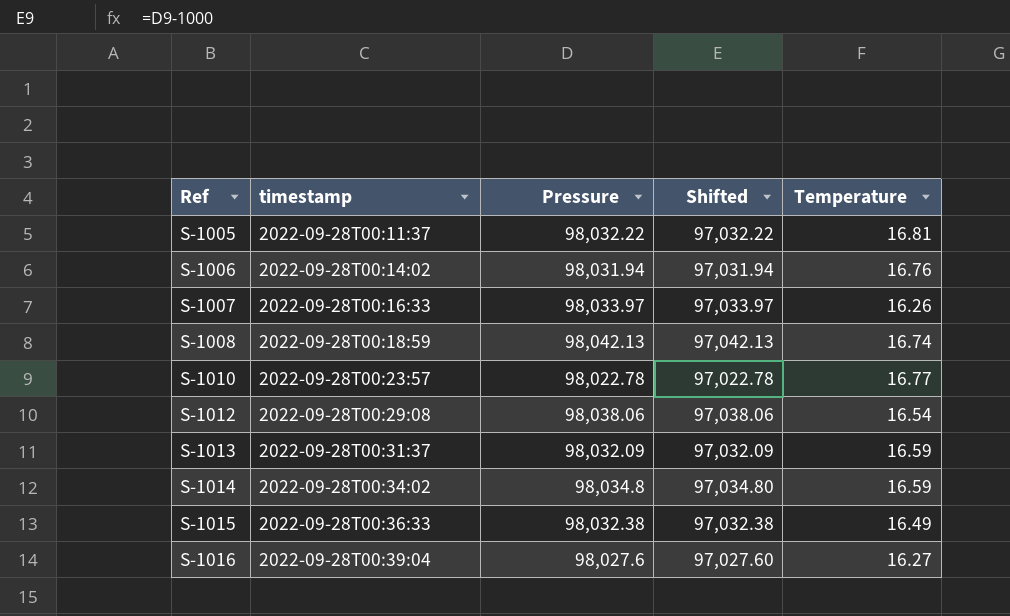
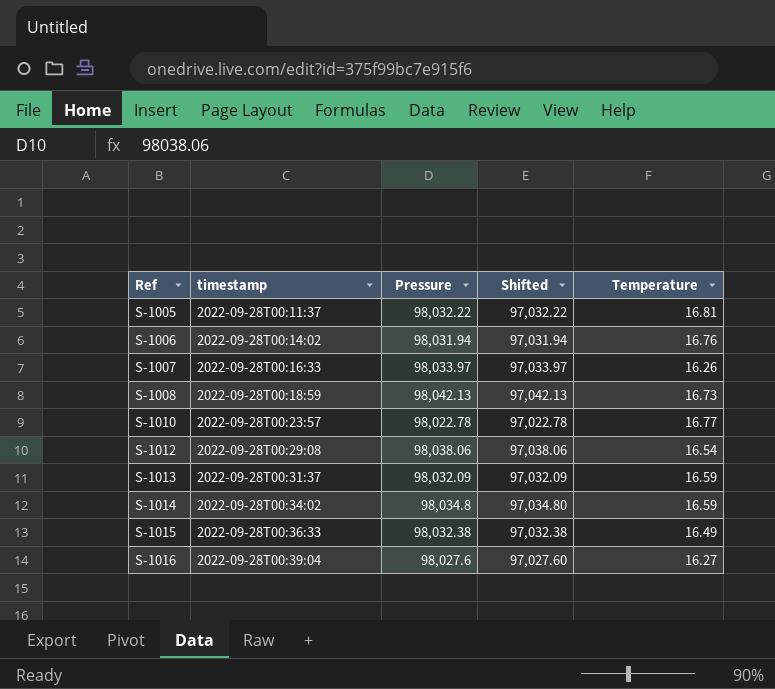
S-1008 | Temperature: 16.74 -> 16.73

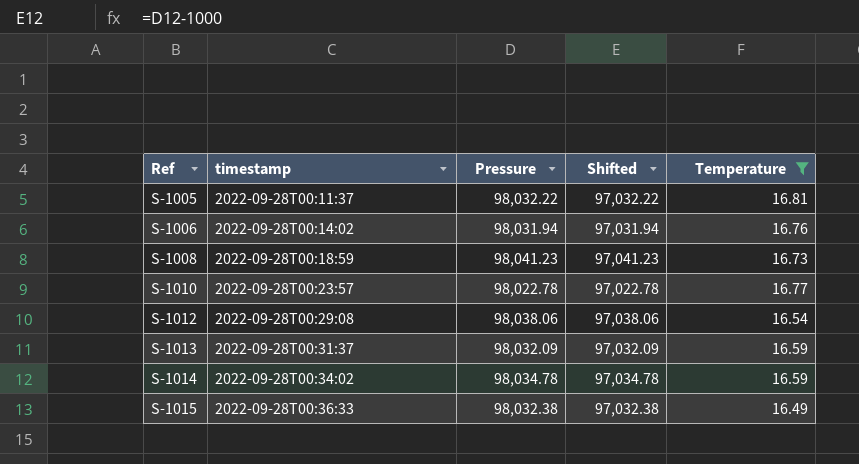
filter: none -> Temperature >= 16.49
S-1008 | Pressure: 98,042.13 -> 98,041.23
S-1008 | Shifted: 97,042.13 -> 97,041.23
S-1014 | Pressure: 98,034.8 -> 98,034.78
S-1014 | Shifted: 97,034.80 -> 97,034.78

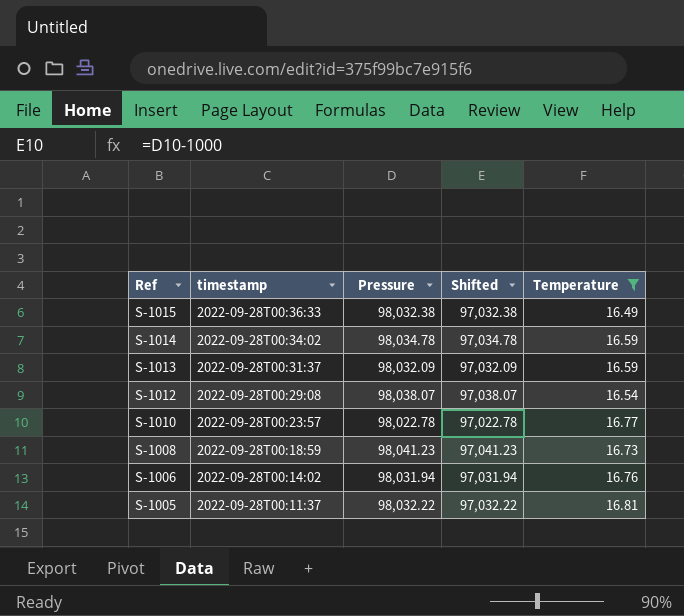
row order: Ref ascending -> Ref descending
S-1012 | Pressure: 98,038.06 -> 98,038.07
S-1012 | Shifted: 97,038.06 -> 97,038.07

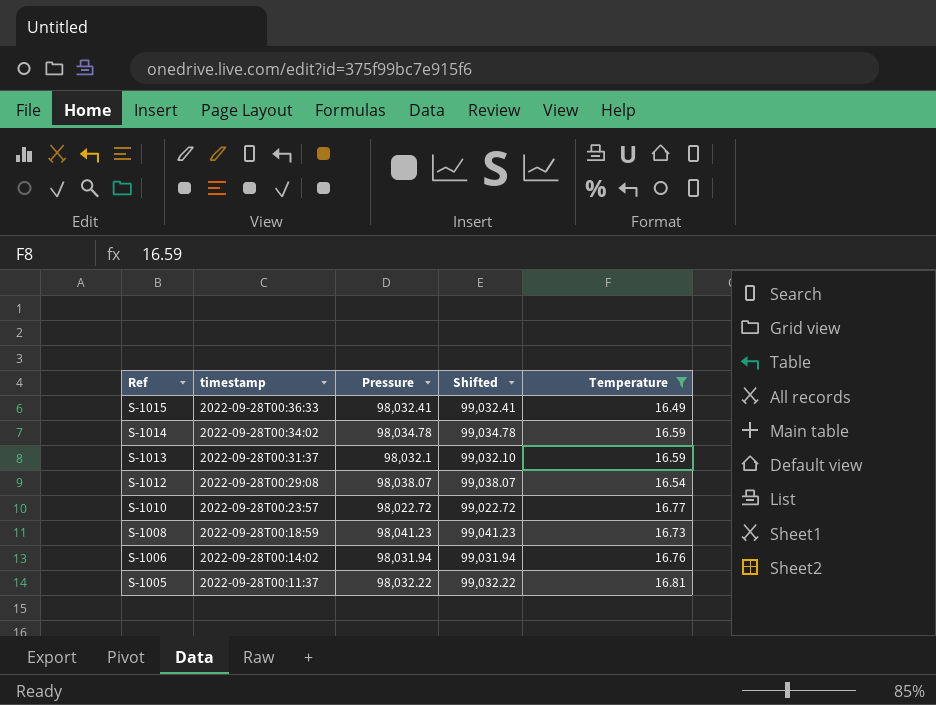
column Shifted | formula: [Pressure] - 1000 -> [Pressure] + 1000
S-1015 | Pressure: 98,032.38 -> 98,032.41
S-1013 | Pressure: 98,032.09 -> 98,032.1
S-1010 | Pressure: 98,022.78 -> 98,022.72

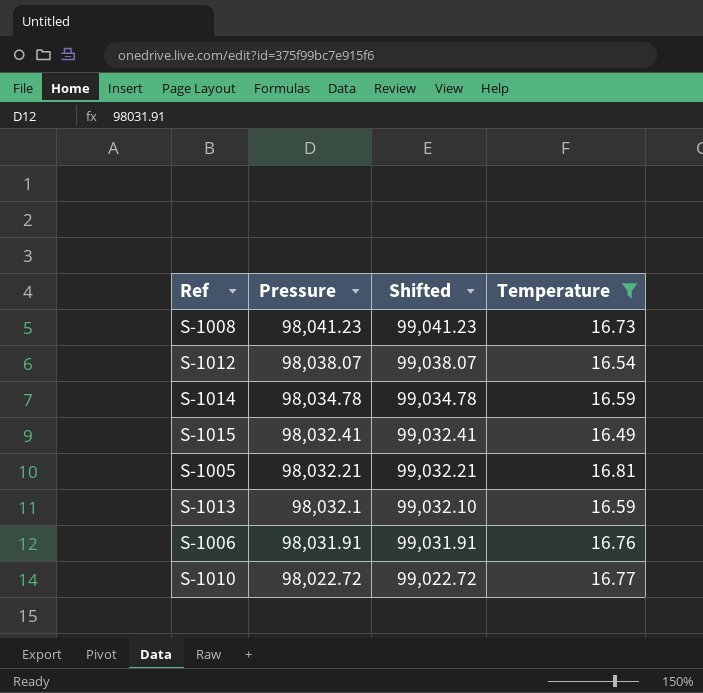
row order: Ref descending -> Pressure descending
column timestamp | position: 2 -> none
S-1005 | Pressure: 98,032.22 -> 98,032.21
S-1005 | Shifted: 99,032.22 -> 99,032.21
S-1006 | Pressure: 98,031.94 -> 98,031.91
S-1006 | Shifted: 99,031.94 -> 99,031.91

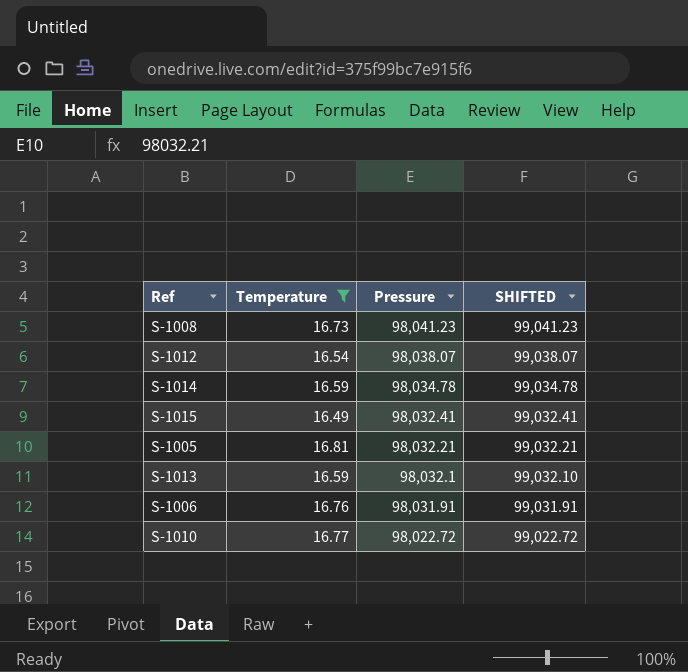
column Temperature | position: 4 -> 2
column name: Shifted -> SHIFTED

